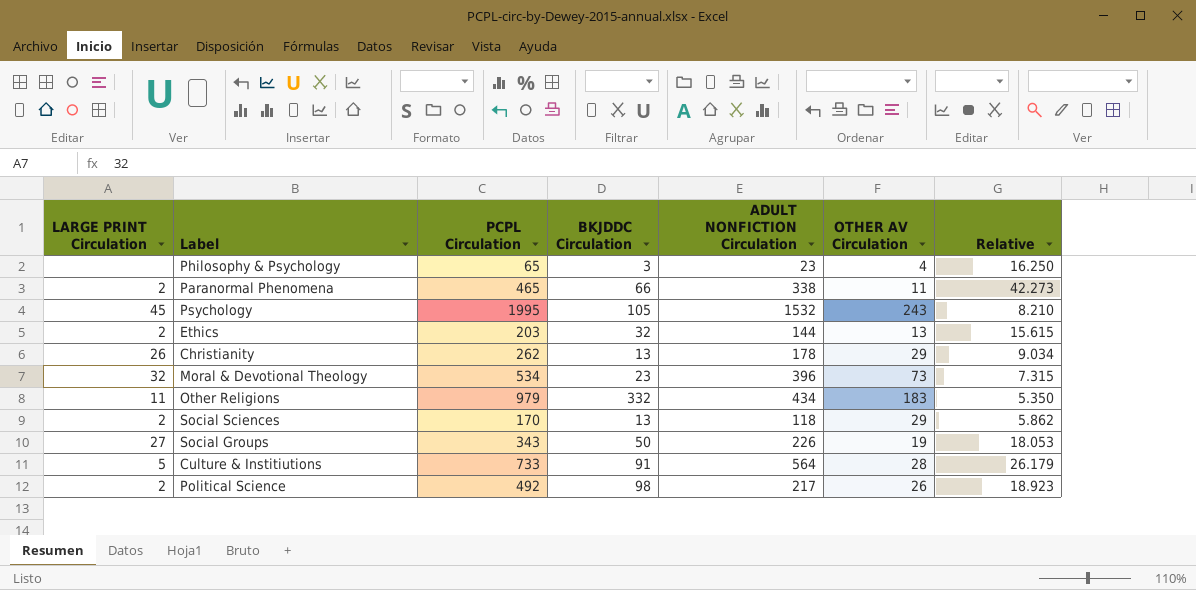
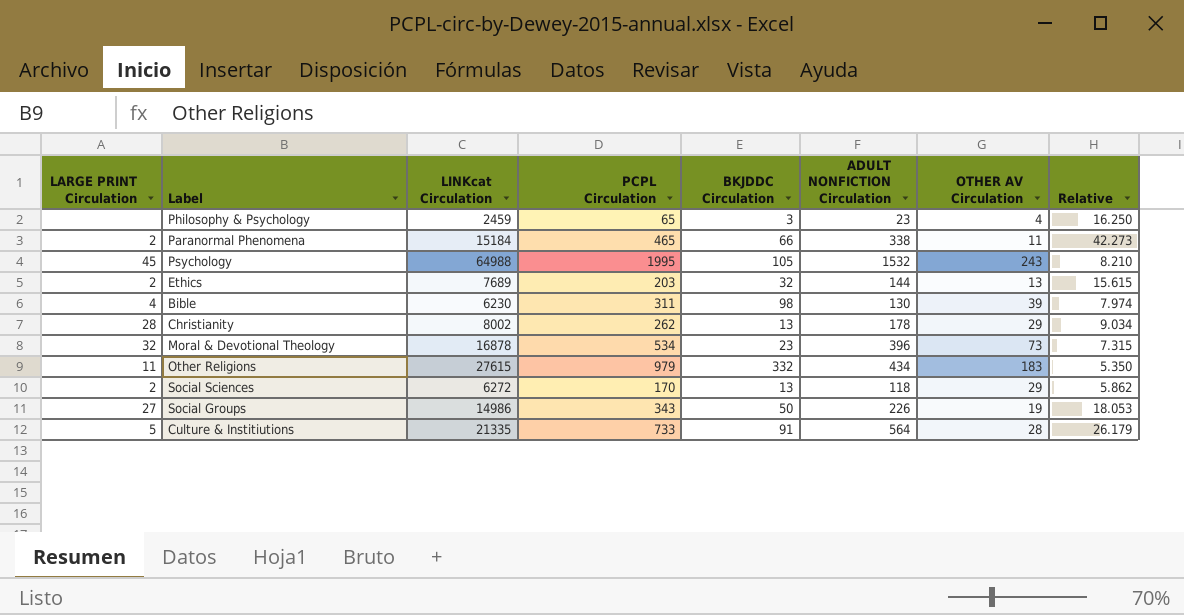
column LINKcat Circulation | position: none -> 3
row Political Science: 2 | 492 | 98 | 217 | 26 | 18.923 -> none
row Bible: none -> 4 | 6230 | 311 | 98 | 130 | 39 | 7.974
Christianity | LARGE PRINT Circulation: 26 -> 28

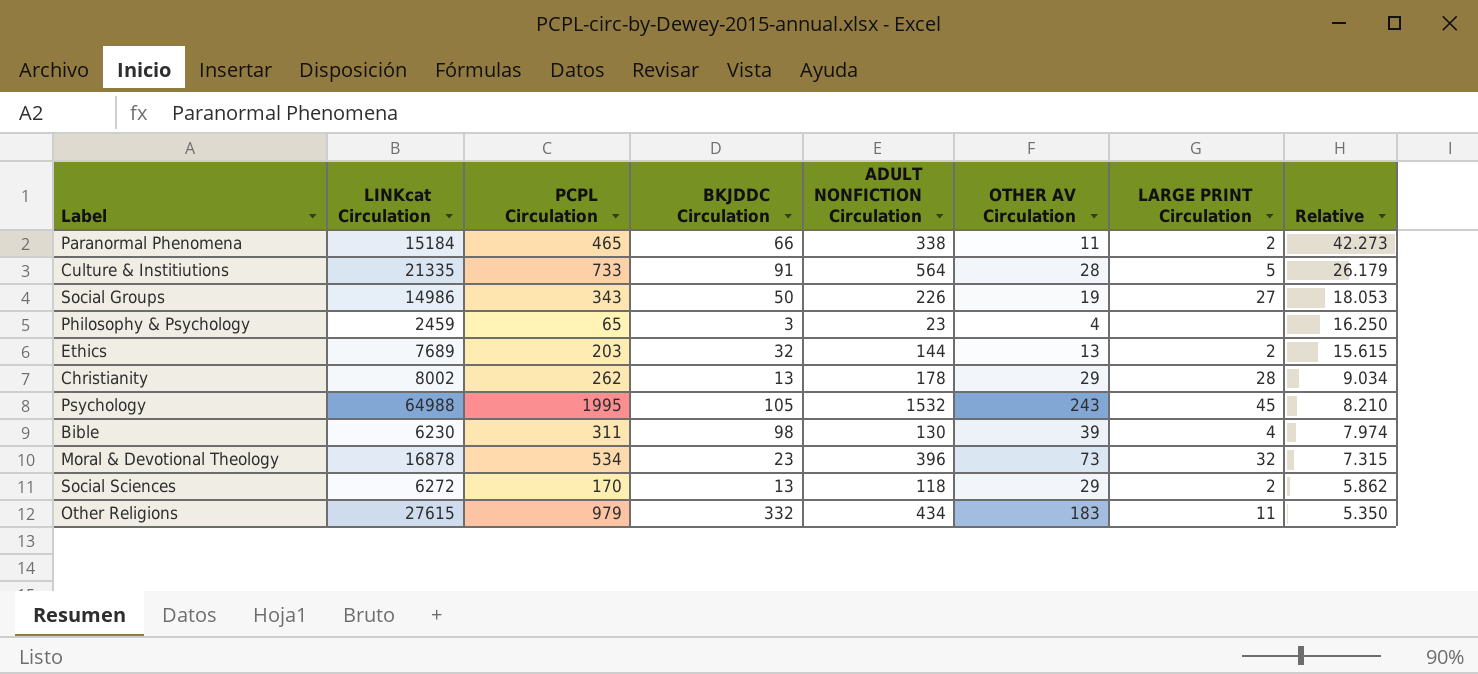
row order: none -> Relative descending
column LARGE PRINT Circulation | position: 1 -> 7

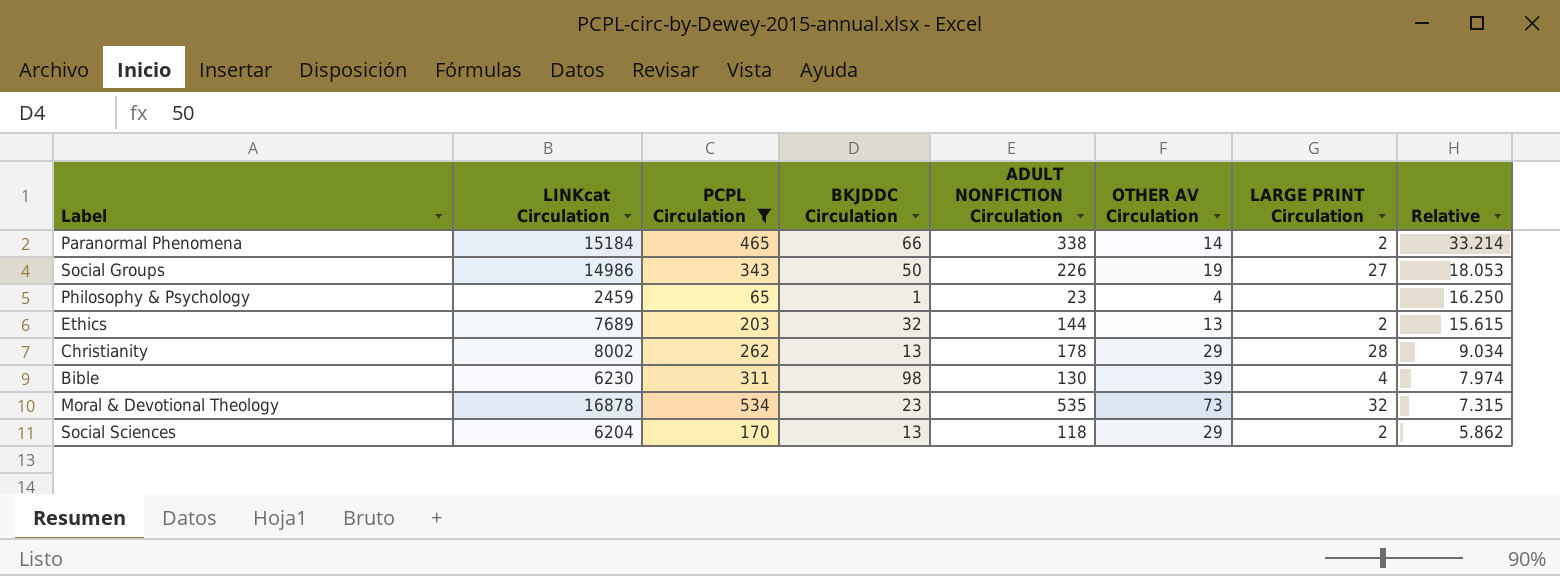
filter: none -> PCPL Circulation <= 534
Paranormal Phenomena | OTHER AV Circulation: 11 -> 14
Paranormal Phenomena | Relative: 42.273 -> 33.214
Philosophy & Psychology | BKJDDC Circulation: 3 -> 1
Moral & Devotional Theology | ADULT NONFICTION Circulation: 396 -> 535
Social Sciences | LINKcat Circulation: 6272 -> 6204

